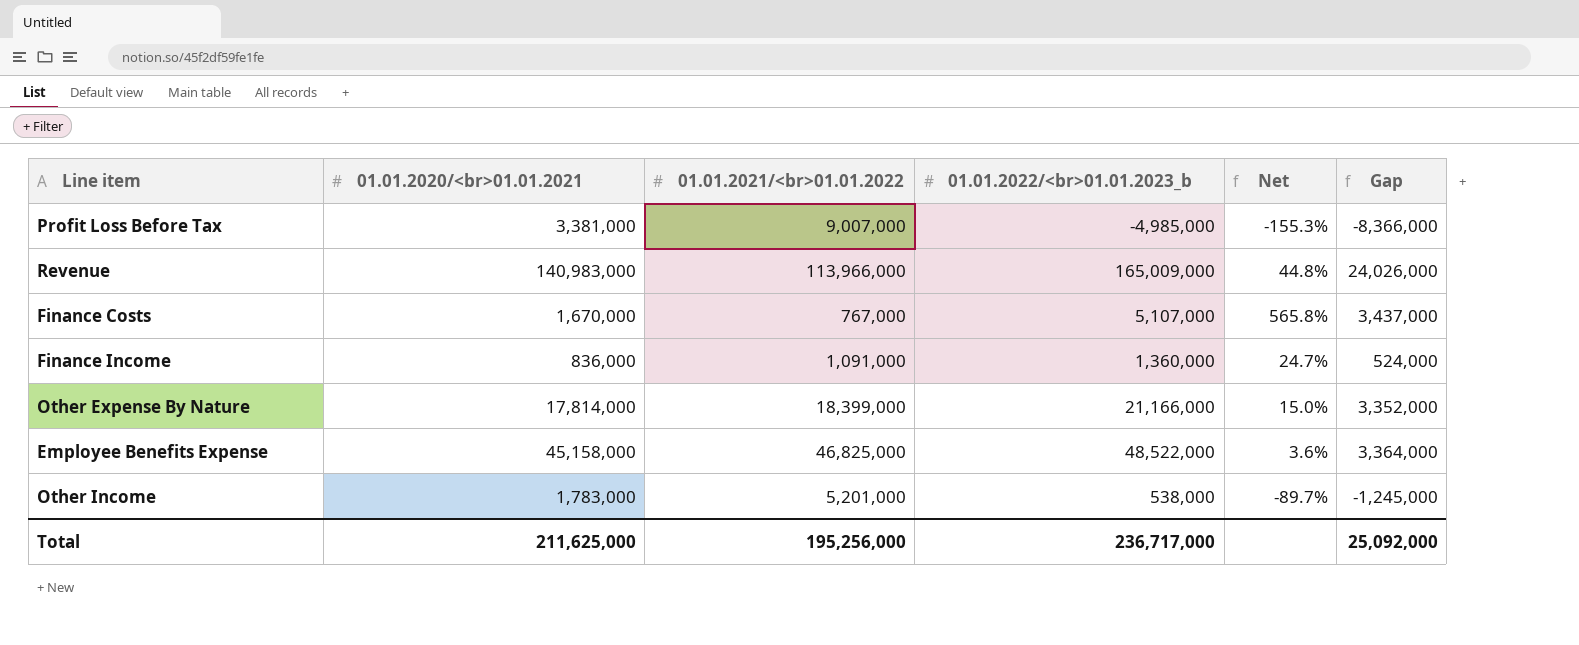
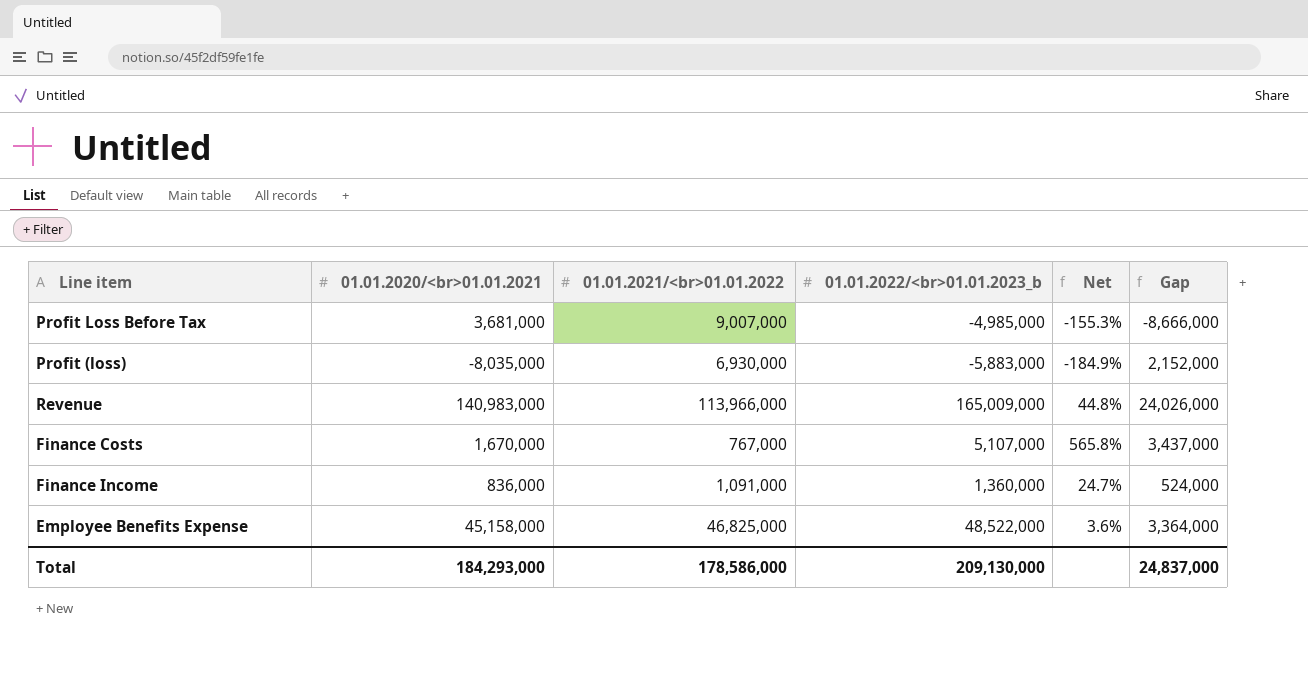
row Other Expense By Nature: 17,814,000 | 18,399,000 | 21,166,000 | 15.0% | 3,352,000 -> none
row Other Income: 1,783,000 | 5,201,000 | 538,000 | -89.7% | -1,245,000 -> none
Profit Loss Before Tax | 01.01.2020/<br>01.01.2021: 3,381,000 -> 3,681,000
Profit Loss Before Tax | Gap: -8,366,000 -> -8,666,000
row Profit (loss): none -> -8,035,000 | 6,930,000 | -5,883,000 | -184.9% | 2,152,000
Total | 01.01.2020/<br>01.01.2021: 211,625,000 -> 184,293,000
Total | 01.01.2021/<br>01.01.2022: 195,256,000 -> 178,586,000
Total | 01.01.2022/<br>01.01.2023_b: 236,717,000 -> 209,130,000
Total | Gap: 25,092,000 -> 24,837,000

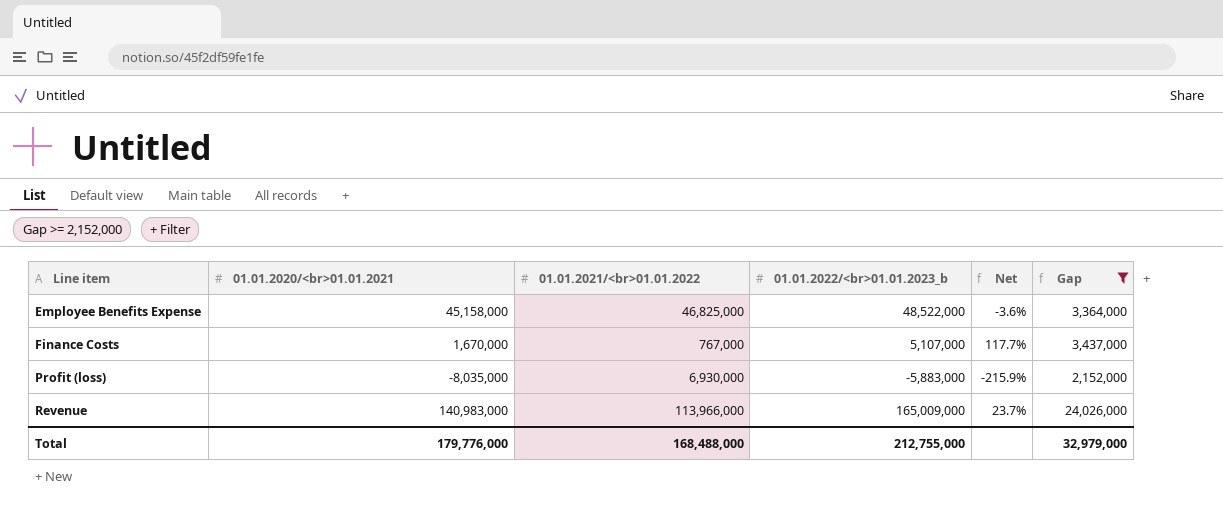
filter: none -> Gap >= 2,152,000
row order: none -> Line item ascending
column Net | formula: ([01.01.2022/<br>01.01.2023_b] - [01.01.2021/<br>01.01.2022]) / [01.01.2021/<br>01.01.2022] -> ([01.01.2020/<br>01.01.2021] - [01.01.2021/<br>01.01.2022]) / [01.01.2021/<br>01.01.2022]
Total | 01.01.2020/<br>01.01.2021: 184,293,000 -> 179,776,000
Total | 01.01.2021/<br>01.01.2022: 178,586,000 -> 168,488,000
Total | 01.01.2022/<br>01.01.2023_b: 209,130,000 -> 212,755,000
Total | Gap: 24,837,000 -> 32,979,000

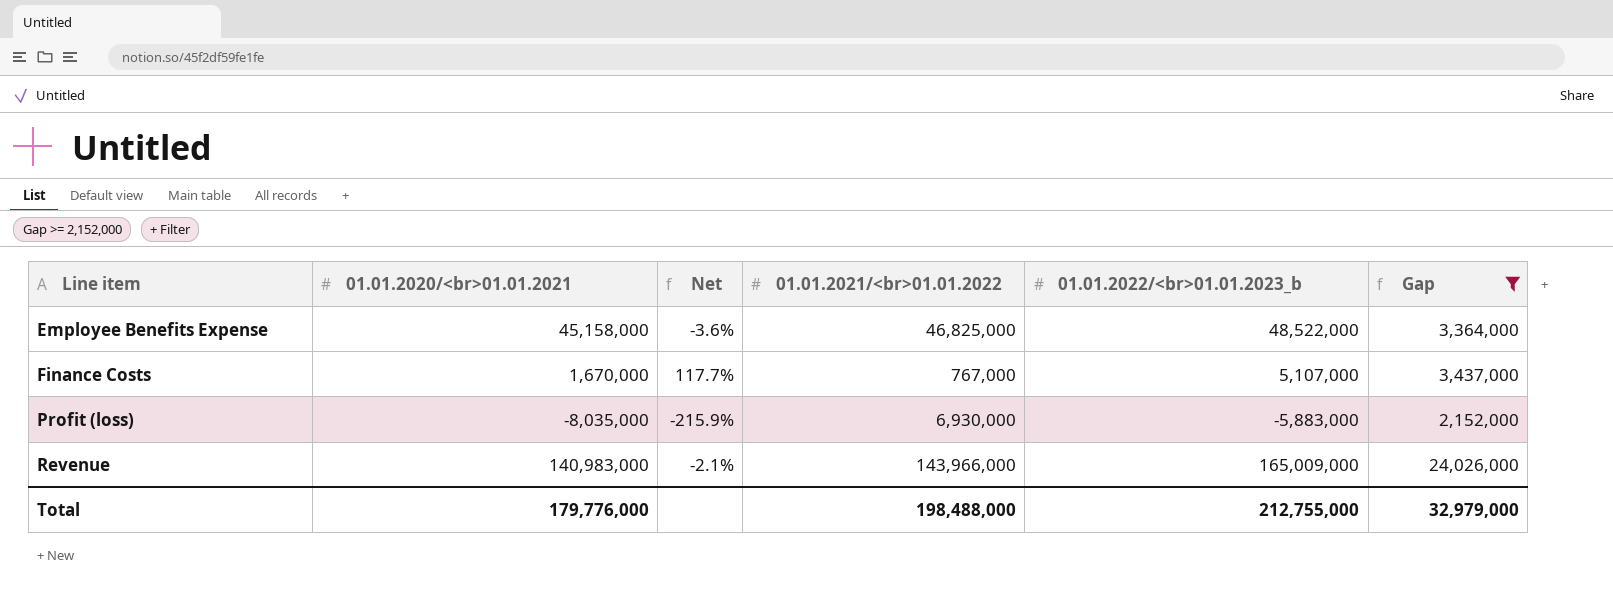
column Net | position: 5 -> 3
Revenue | Net: 23.7% -> -2.1%
Revenue | 01.01.2021/<br>01.01.2022: 113,966,000 -> 143,966,000
Total | 01.01.2021/<br>01.01.2022: 168,488,000 -> 198,488,000

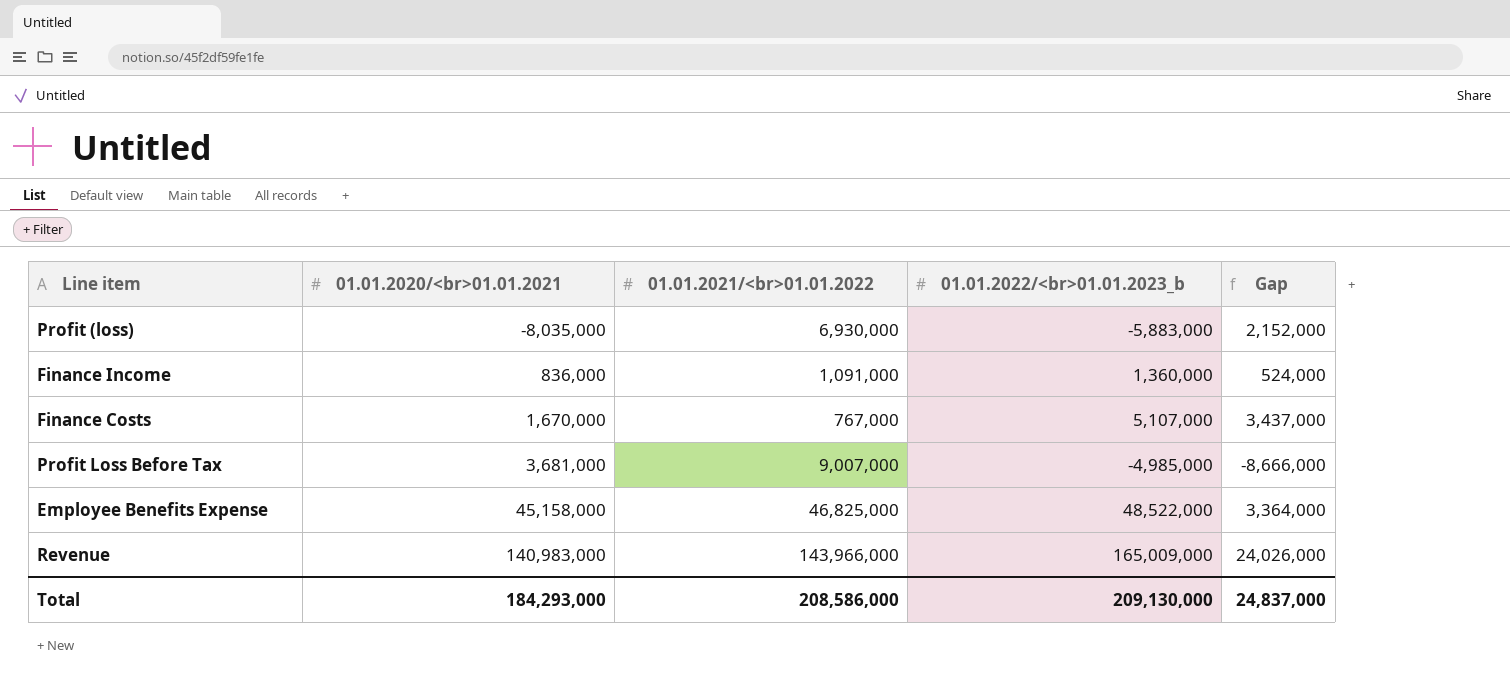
filter: Gap >= 2,152,000 -> none
row order: Line item ascending -> 01.01.2020/<br>01.01.2021 ascending
column Net | formula: ([01.01.2020/<br>01.01.2021] - [01.01.2021/<br>01.01.2022]) / [01.01.2021/<br>01.01.2022] -> none
Total | 01.01.2020/<br>01.01.2021: 179,776,000 -> 184,293,000
Total | 01.01.2021/<br>01.01.2022: 198,488,000 -> 208,586,000
Total | 01.01.2022/<br>01.01.2023_b: 212,755,000 -> 209,130,000
Total | Gap: 32,979,000 -> 24,837,000

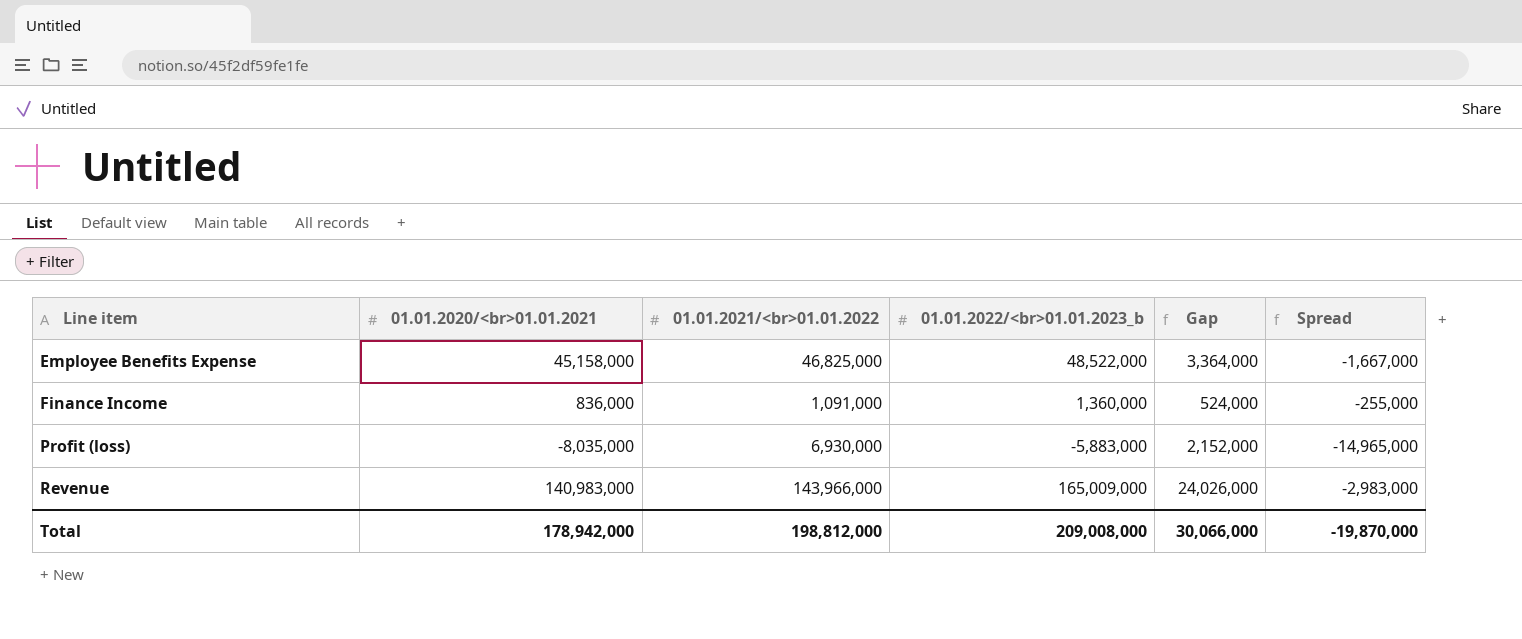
row order: 01.01.2020/<br>01.01.2021 ascending -> Line item ascending
column Spread | formula: none -> [01.01.2020/<br>01.01.2021] - [01.01.2021/<br>01.01.2022]
row Finance Costs: 1,670,000 | 767,000 | 5,107,000 | 3,437,000 -> none
row Profit Loss Before Tax: 3,681,000 | 9,007,000 | -4,985,000 | -8,666,000 -> none
Total | 01.01.2020/<br>01.01.2021: 184,293,000 -> 178,942,000
Total | 01.01.2021/<br>01.01.2022: 208,586,000 -> 198,812,000
Total | 01.01.2022/<br>01.01.2023_b: 209,130,000 -> 209,008,000
Total | Gap: 24,837,000 -> 30,066,000

